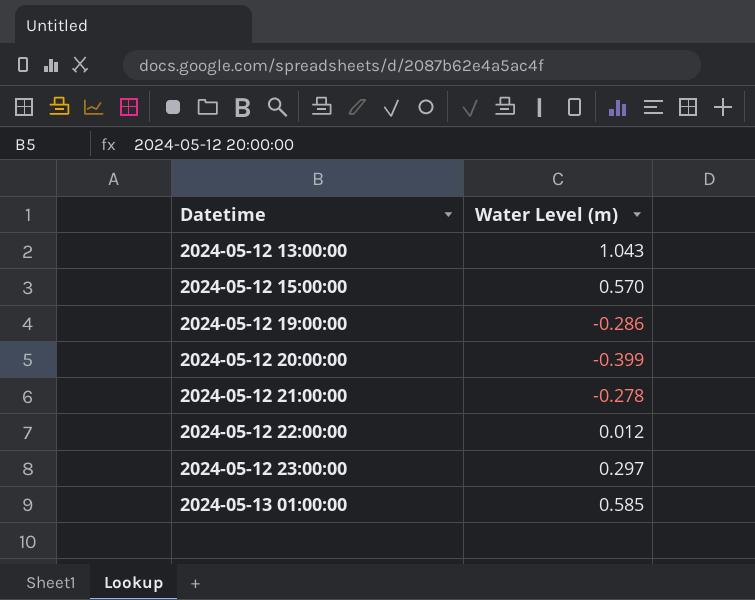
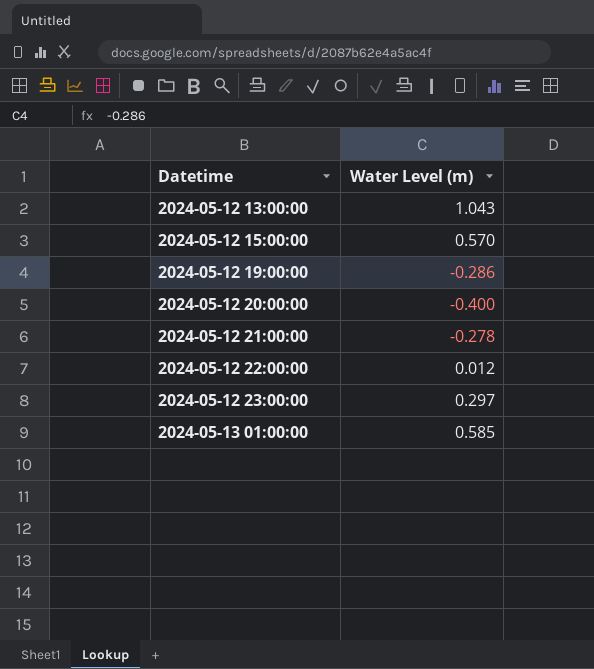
2024-05-12 20:00:00 | Water Level (m): -0.399 -> -0.400

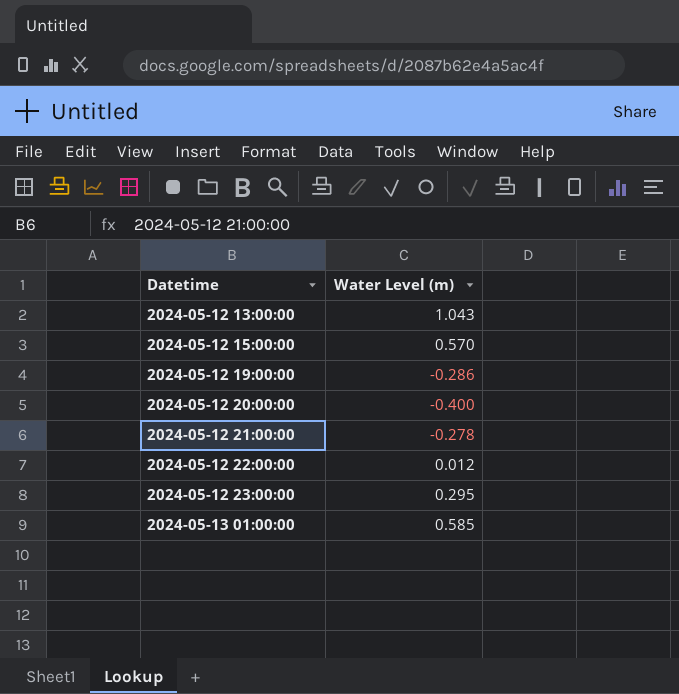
2024-05-12 23:00:00 | Water Level (m): 0.297 -> 0.295

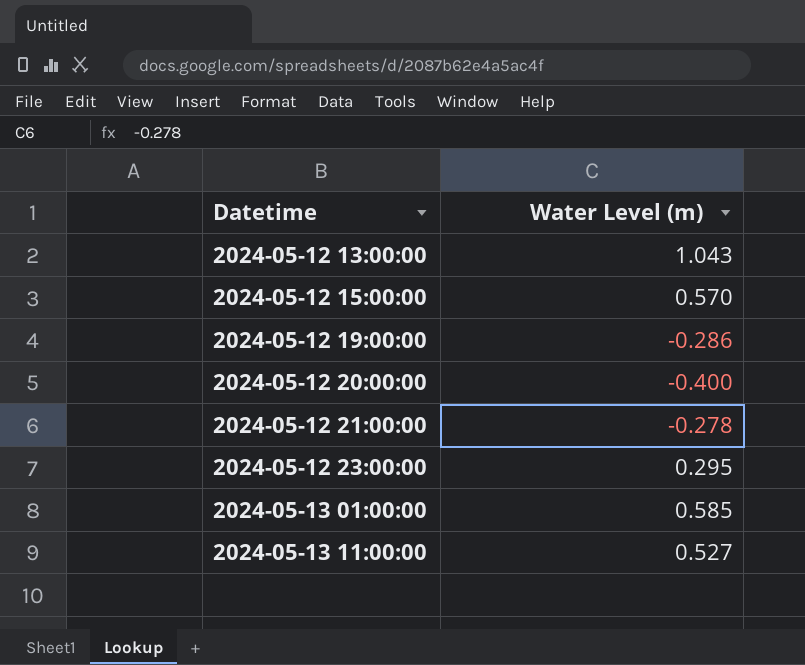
row 2024-05-12 22:00:00: 0.012 -> none
row 2024-05-13 11:00:00: none -> 0.527

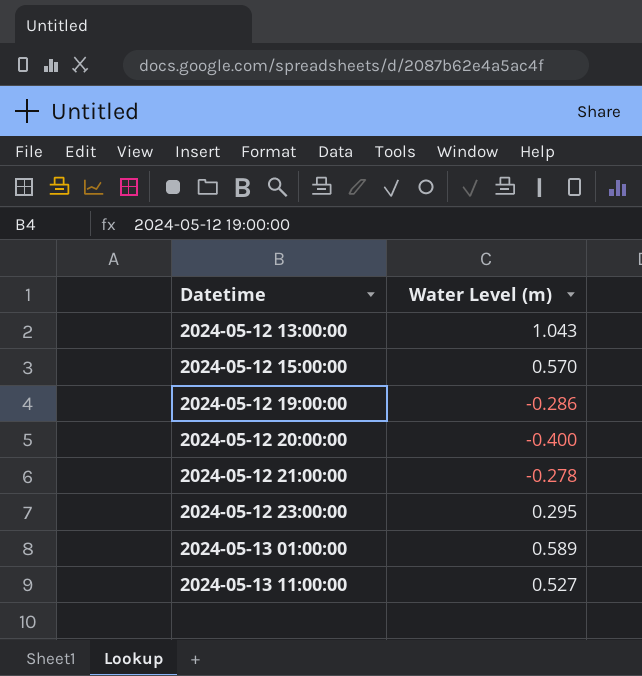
2024-05-13 01:00:00 | Water Level (m): 0.585 -> 0.589

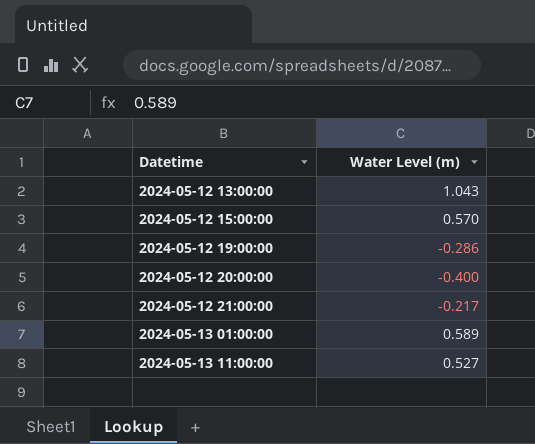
row 2024-05-12 23:00:00: 0.295 -> none
2024-05-12 21:00:00 | Water Level (m): -0.278 -> -0.217

